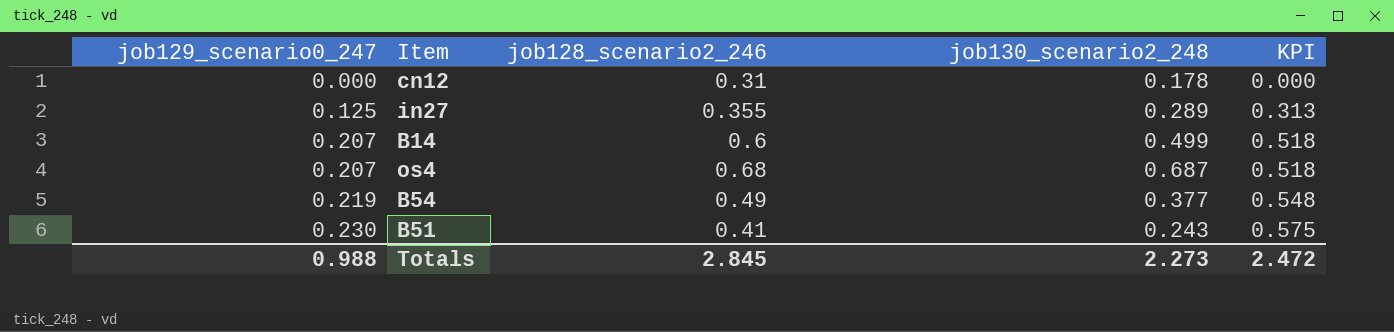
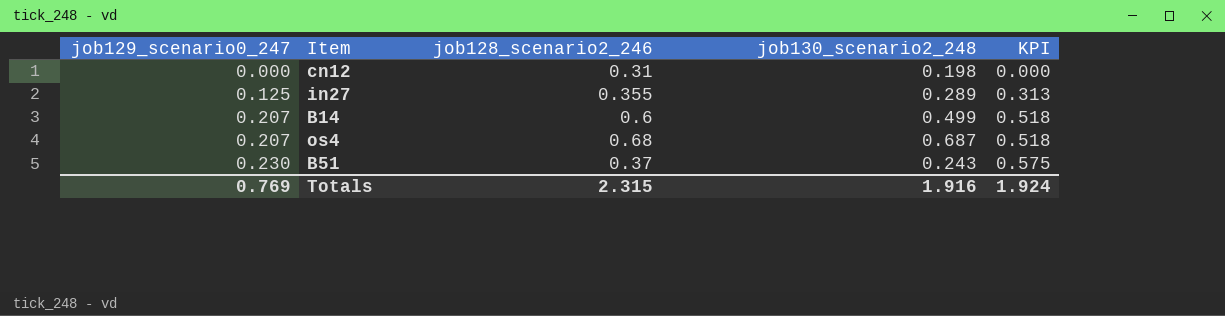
row B54: 0.219 | 0.49 | 0.377 | 0.548 -> none
cn12 | job130_scenario2_248: 0.178 -> 0.198
B51 | job128_scenario2_246: 0.41 -> 0.37
Totals | job129_scenario0_247: 0.988 -> 0.769
Totals | job128_scenario2_246: 2.845 -> 2.315
Totals | job130_scenario2_248: 2.273 -> 1.916
Totals | KPI: 2.472 -> 1.924

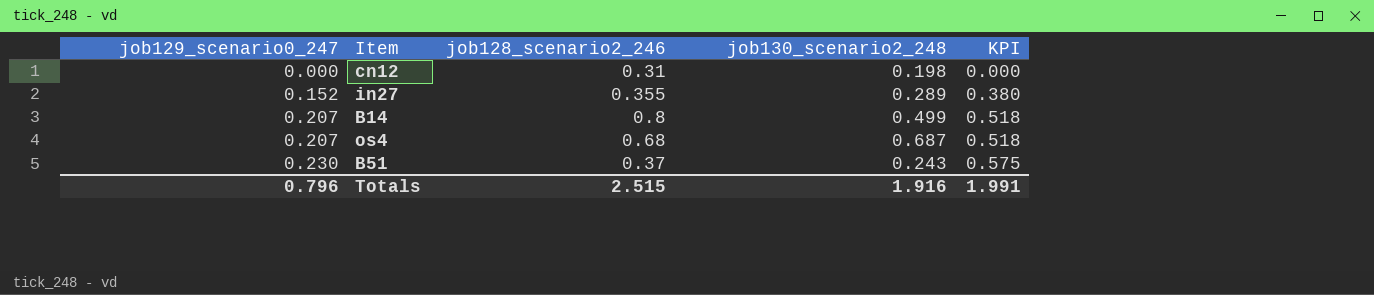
in27 | job129_scenario0_247: 0.125 -> 0.152
in27 | KPI: 0.313 -> 0.380
B14 | job128_scenario2_246: 0.6 -> 0.8
Totals | job129_scenario0_247: 0.769 -> 0.796
Totals | job128_scenario2_246: 2.315 -> 2.515
Totals | KPI: 1.924 -> 1.991

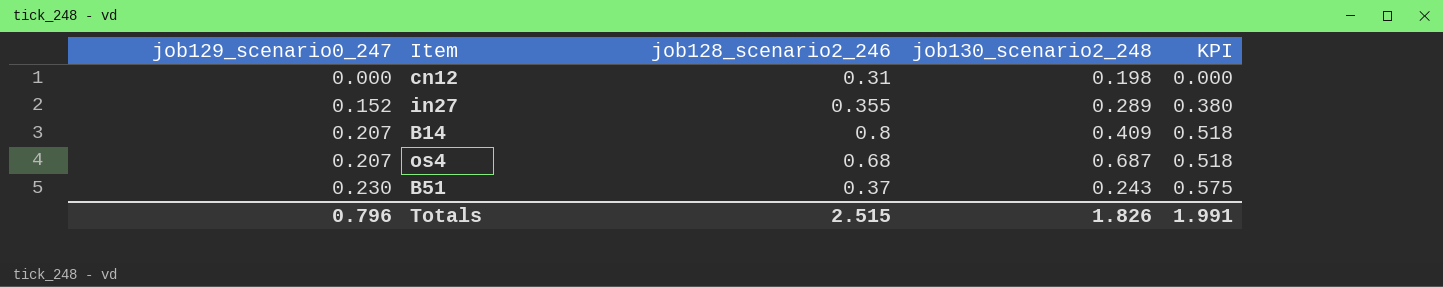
B14 | job130_scenario2_248: 0.499 -> 0.409
Totals | job130_scenario2_248: 1.916 -> 1.826

